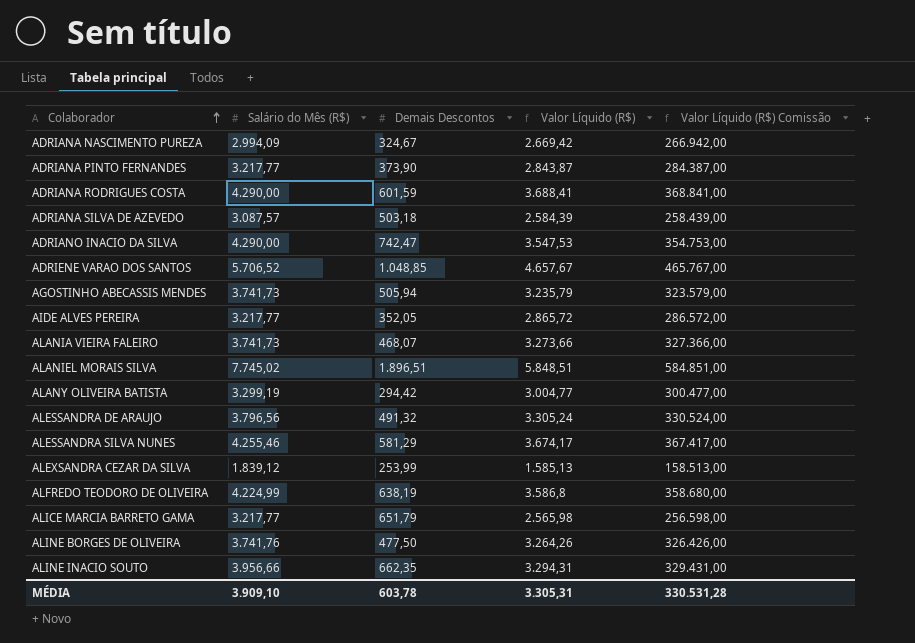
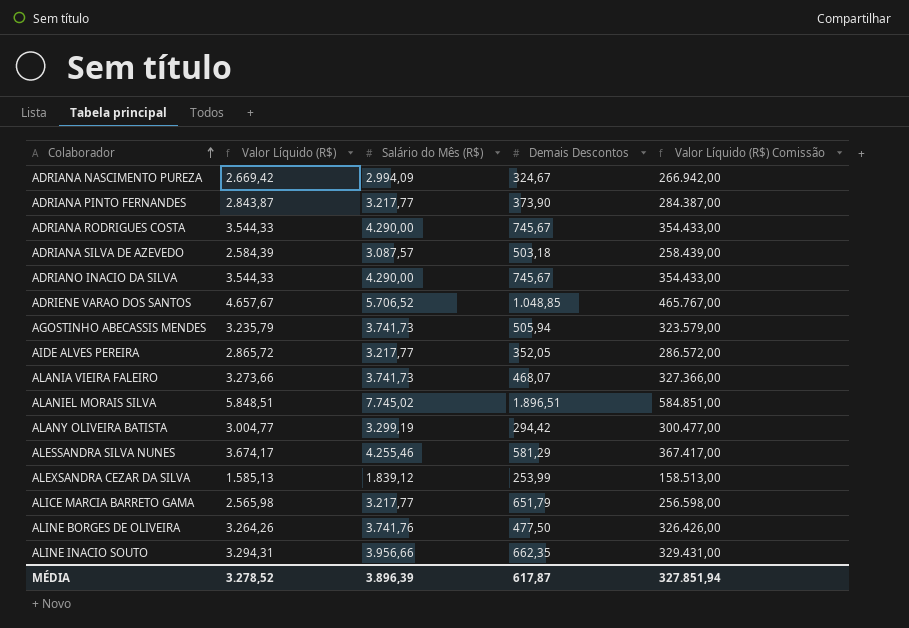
column Valor Líquido (R$) | position: 4 -> 2
row ALESSANDRA DE ARAUJO: 3.796,56 | 491,32 | 3.305,24 | 330.524,00 -> none
row ALFREDO TEODORO DE OLIVEIRA: 4.224,99 | 638,19 | 3.586,8 | 358.680,00 -> none
ADRIANA RODRIGUES COSTA | Valor Líquido (R$): 3.688,41 -> 3.544,33
ADRIANA RODRIGUES COSTA | Demais Descontos: 601,59 -> 745,67
ADRIANA RODRIGUES COSTA | Valor Líquido (R$) Comissão: 368.841,00 -> 354.433,00
ADRIANO INACIO DA SILVA | Valor Líquido (R$): 3.547,53 -> 3.544,33
ADRIANO INACIO DA SILVA | Demais Descontos: 742,47 -> 745,67
ADRIANO INACIO DA SILVA | Valor Líquido (R$) Comissão: 354.753,00 -> 354.433,00
MÉDIA | Valor Líquido (R$): 3.305,31 -> 3.278,52
MÉDIA | Salário do Mês (R$): 3.909,10 -> 3.896,39
MÉDIA | Demais Descontos: 603,78 -> 617,87
MÉDIA | Valor Líquido (R$) Comissão: 330.531,28 -> 327.851,94

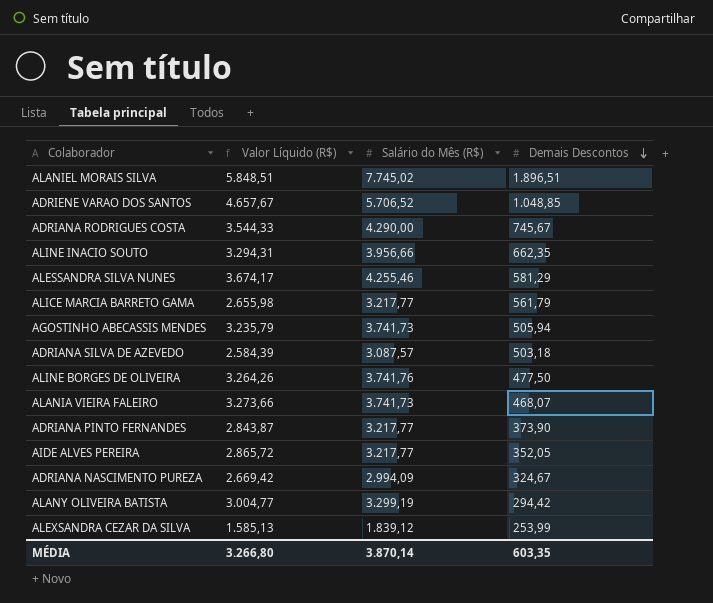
row order: Colaborador ascending -> Demais Descontos descending
column Valor Líquido (R$) Comissão | formula: [Valor Líquido (R$)] * 100 -> none
row ADRIANO INACIO DA SILVA: 3.544,33 | 4.290,00 | 745,67 | 354.433,00 -> none
ALICE MARCIA BARRETO GAMA | Valor Líquido (R$): 2.565,98 -> 2.655,98
ALICE MARCIA BARRETO GAMA | Demais Descontos: 651,79 -> 561,79
MÉDIA | Valor Líquido (R$): 3.278,52 -> 3.266,80
MÉDIA | Salário do Mês (R$): 3.896,39 -> 3.870,14
MÉDIA | Demais Descontos: 617,87 -> 603,35

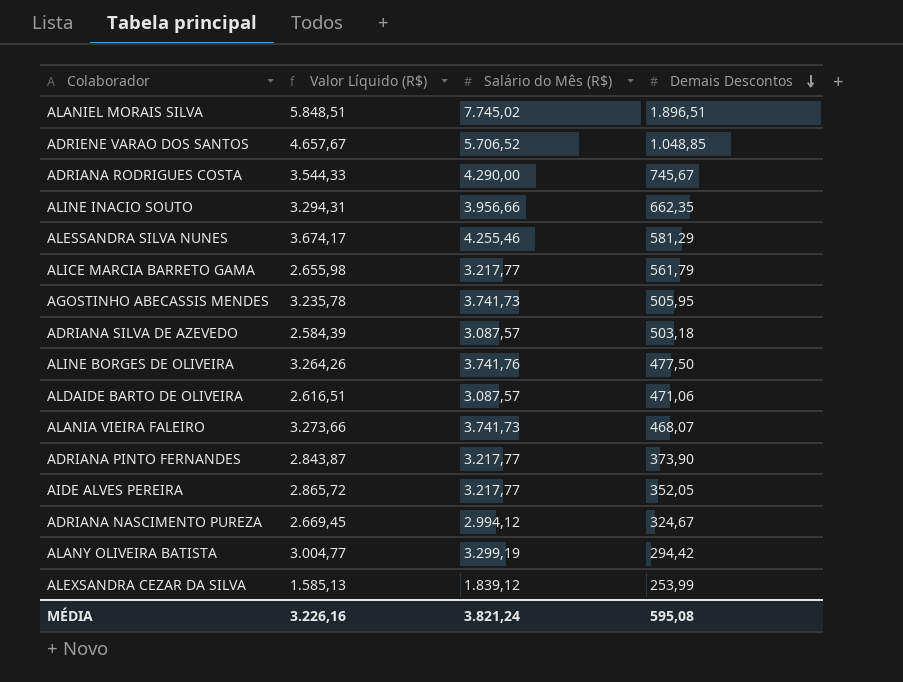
AGOSTINHO ABECASSIS MENDES | Valor Líquido (R$): 3.235,79 -> 3.235,78
AGOSTINHO ABECASSIS MENDES | Demais Descontos: 505,94 -> 505,95
row ALDAIDE BARTO DE OLIVEIRA: none -> 2.616,51 | 3.087,57 | 471,06
ADRIANA NASCIMENTO PUREZA | Valor Líquido (R$): 2.669,42 -> 2.669,45
ADRIANA NASCIMENTO PUREZA | Salário do Mês (R$): 2.994,09 -> 2.994,12
MÉDIA | Valor Líquido (R$): 3.266,80 -> 3.226,16
MÉDIA | Salário do Mês (R$): 3.870,14 -> 3.821,24
MÉDIA | Demais Descontos: 603,35 -> 595,08

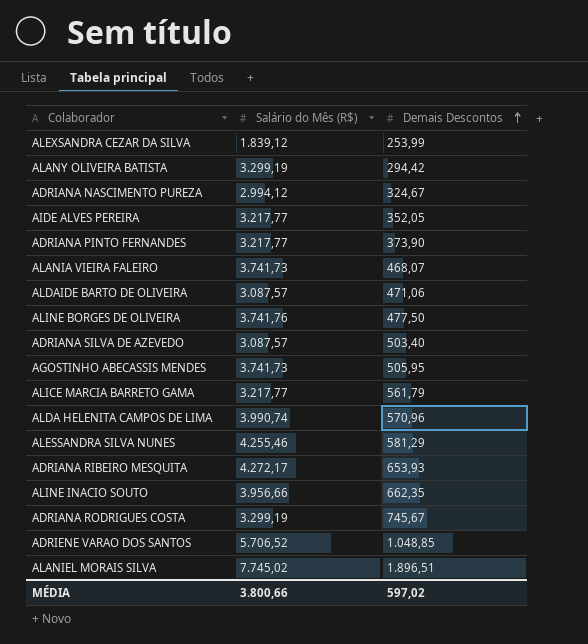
row order: Demais Descontos descending -> Demais Descontos ascending
column Valor Líquido (R$) | formula: [Salário do Mês (R$)] - [Demais Descontos] -> none
ADRIANA SILVA DE AZEVEDO | Demais Descontos: 503,18 -> 503,40
row ALDA HELENITA CAMPOS DE LIMA: none -> 3.990,74 | 570,96
row ADRIANA RIBEIRO MESQUITA: none -> 4.272,17 | 653,93
ADRIANA RODRIGUES COSTA | Salário do Mês (R$): 4.290,00 -> 3.299,19
MÉDIA | Salário do Mês (R$): 3.821,24 -> 3.800,66
MÉDIA | Demais Descontos: 595,08 -> 597,02

